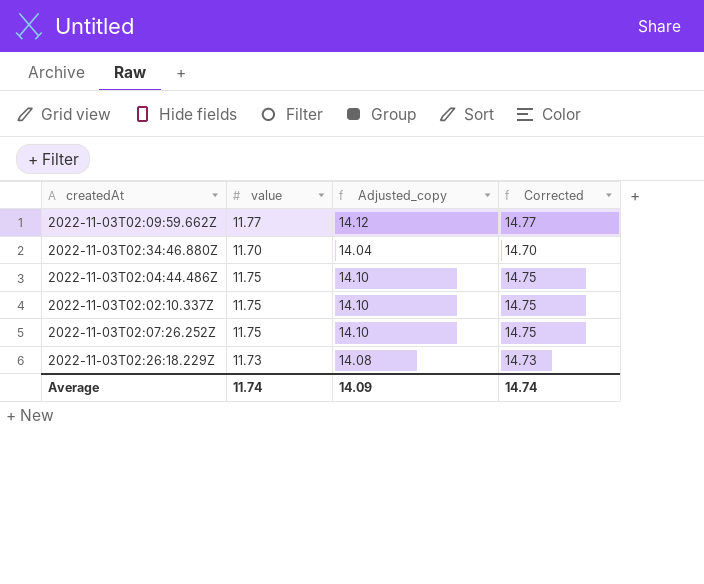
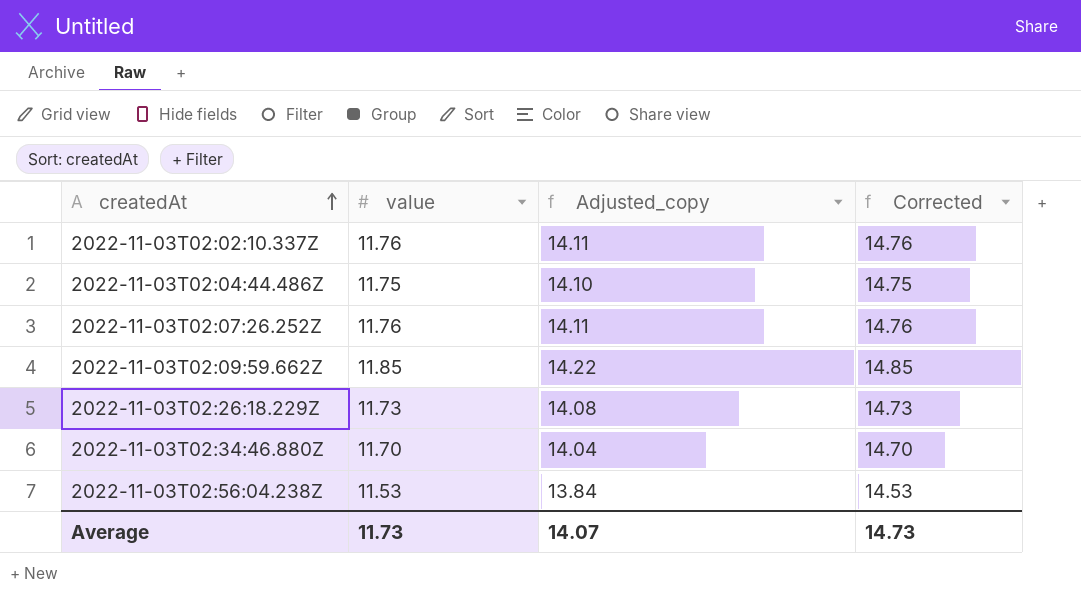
row order: none -> createdAt ascending
2022-11-03T02:02:10.337Z | value: 11.75 -> 11.76
2022-11-03T02:02:10.337Z | Adjusted_copy: 14.10 -> 14.11
2022-11-03T02:02:10.337Z | Corrected: 14.75 -> 14.76
2022-11-03T02:07:26.252Z | value: 11.75 -> 11.76
2022-11-03T02:07:26.252Z | Adjusted_copy: 14.10 -> 14.11
2022-11-03T02:07:26.252Z | Corrected: 14.75 -> 14.76
2022-11-03T02:09:59.662Z | value: 11.77 -> 11.85
2022-11-03T02:09:59.662Z | Adjusted_copy: 14.12 -> 14.22
2022-11-03T02:09:59.662Z | Corrected: 14.77 -> 14.85
row 2022-11-03T02:56:04.238Z: none -> 11.53 | 13.84 | 14.53
Average | value: 11.74 -> 11.73
Average | Adjusted_copy: 14.09 -> 14.07
Average | Corrected: 14.74 -> 14.73

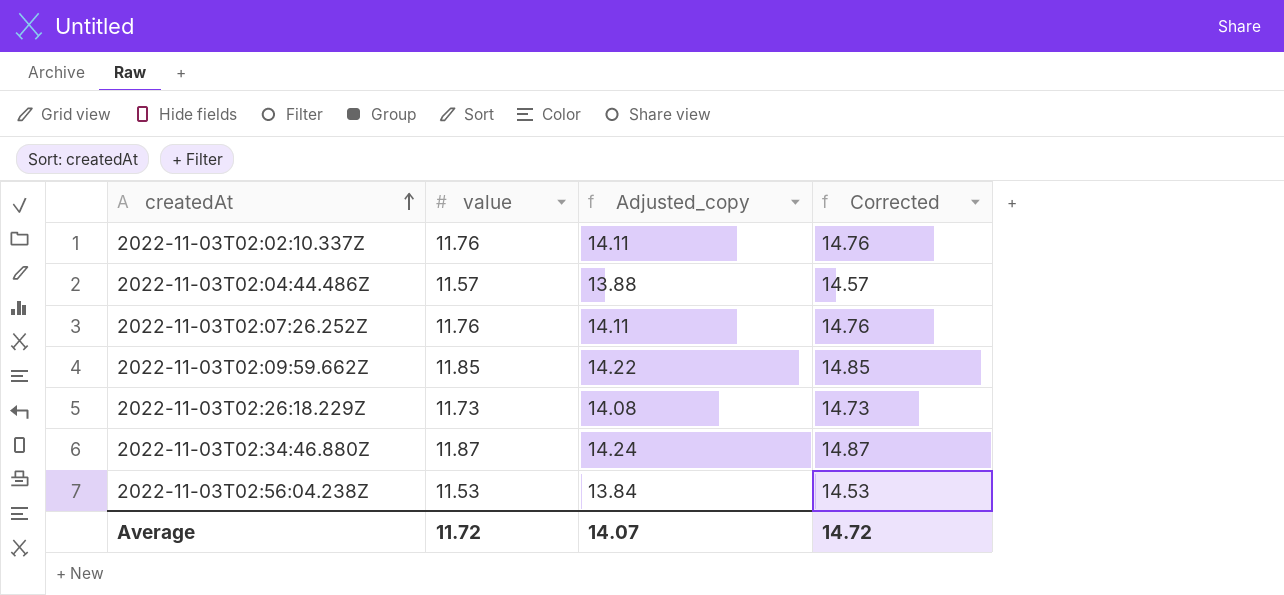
2022-11-03T02:04:44.486Z | value: 11.75 -> 11.57
2022-11-03T02:04:44.486Z | Adjusted_copy: 14.10 -> 13.88
2022-11-03T02:04:44.486Z | Corrected: 14.75 -> 14.57
2022-11-03T02:34:46.880Z | value: 11.70 -> 11.87
2022-11-03T02:34:46.880Z | Adjusted_copy: 14.04 -> 14.24
2022-11-03T02:34:46.880Z | Corrected: 14.70 -> 14.87
Average | value: 11.73 -> 11.72
Average | Corrected: 14.73 -> 14.72

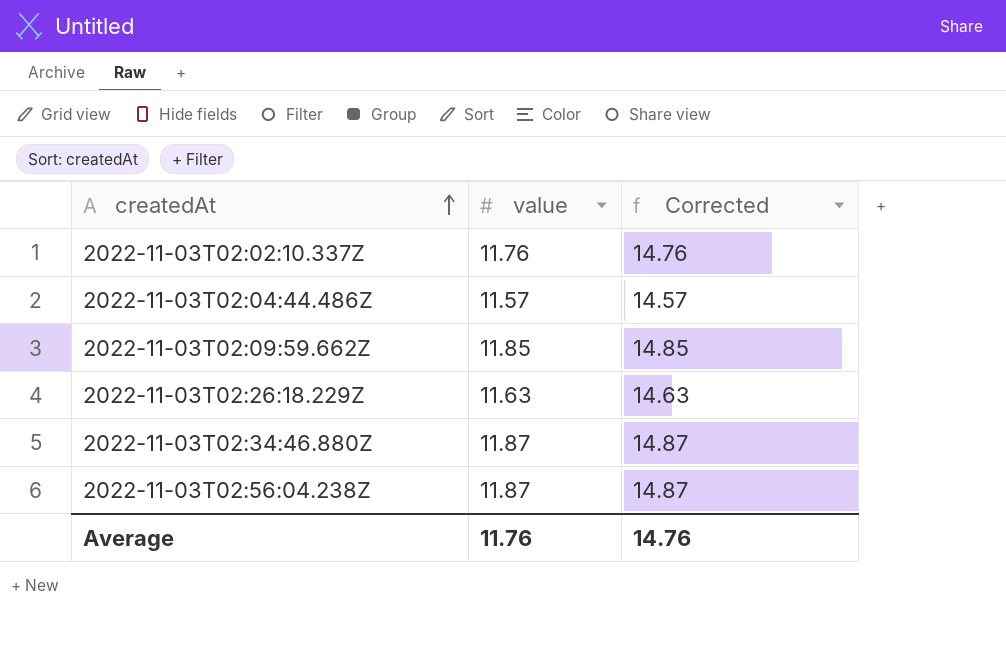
column Adjusted_copy | formula: [value] * 1.2 -> none
row 2022-11-03T02:07:26.252Z: 11.76 | 14.11 | 14.76 -> none
2022-11-03T02:26:18.229Z | value: 11.73 -> 11.63
2022-11-03T02:26:18.229Z | Corrected: 14.73 -> 14.63
2022-11-03T02:56:04.238Z | value: 11.53 -> 11.87
2022-11-03T02:56:04.238Z | Corrected: 14.53 -> 14.87
Average | value: 11.72 -> 11.76
Average | Corrected: 14.72 -> 14.76

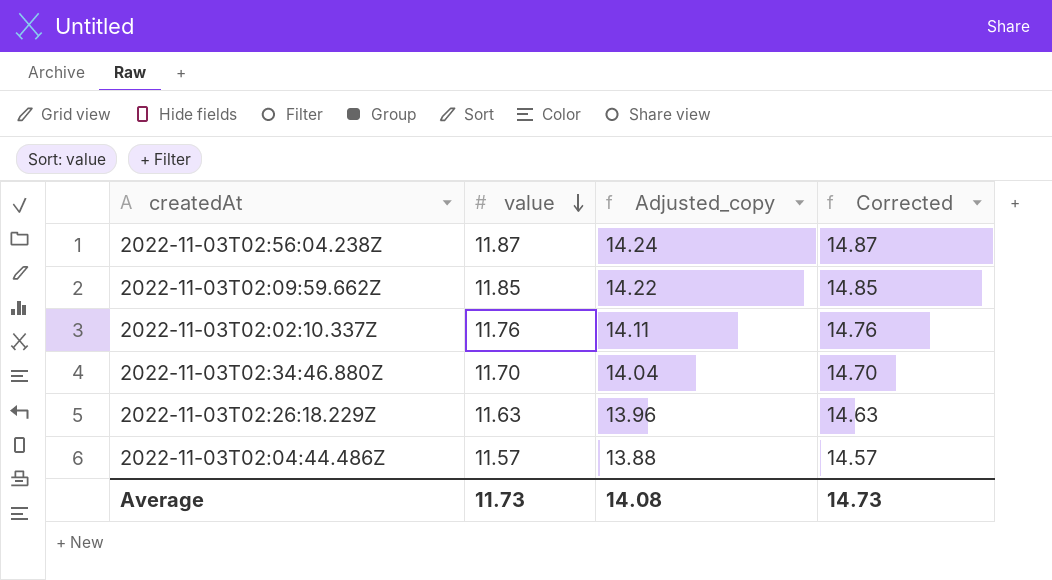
row order: createdAt ascending -> value descending
column Adjusted_copy | formula: none -> [value] * 1.2
2022-11-03T02:34:46.880Z | value: 11.87 -> 11.70
2022-11-03T02:34:46.880Z | Corrected: 14.87 -> 14.70
Average | value: 11.76 -> 11.73
Average | Corrected: 14.76 -> 14.73

